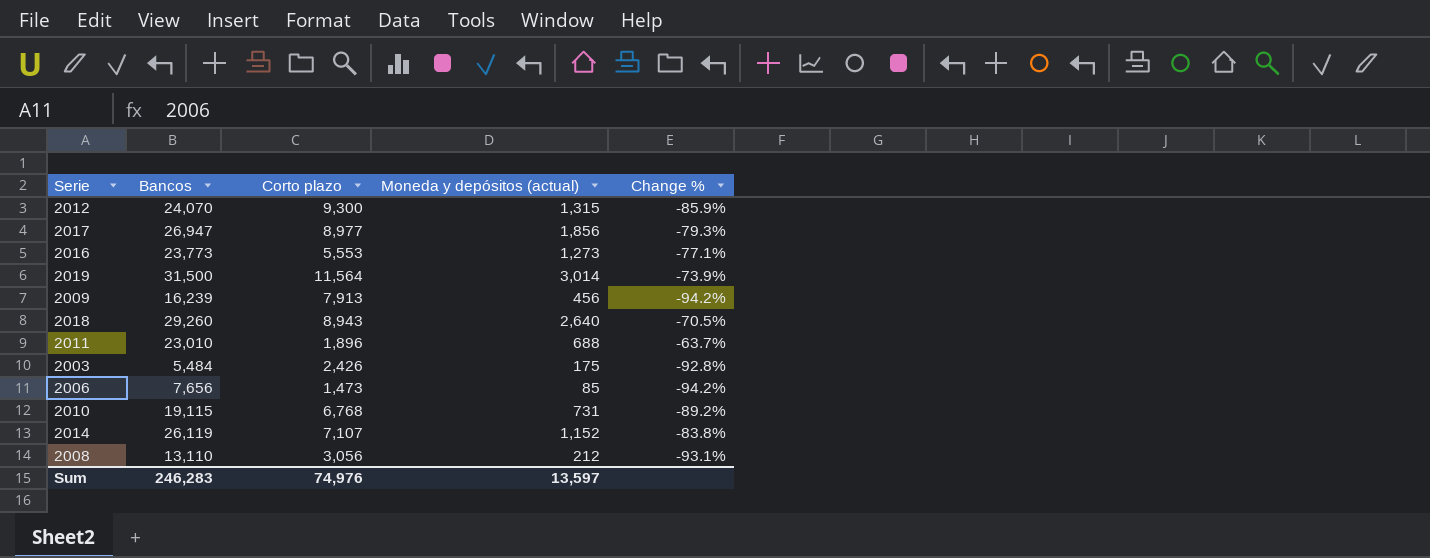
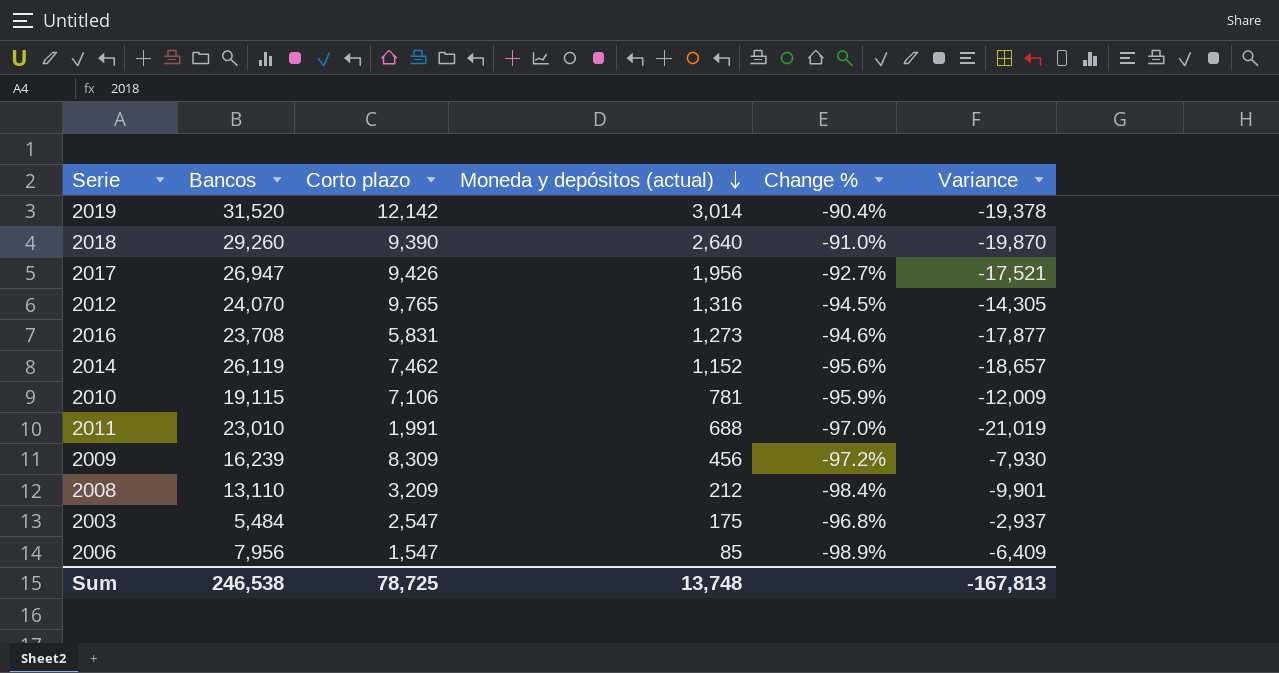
row order: none -> Moneda y depósitos (actual) descending
column Change % | formula: ([Moneda y depósitos (actual)] - [Corto plazo]) / [Corto plazo] -> ([Moneda y depósitos (actual)] - [Bancos]) / [Bancos]
column Variance | formula: none -> [Corto plazo] - [Bancos]
2019 | Bancos: 31,500 -> 31,520
2019 | Corto plazo: 11,564 -> 12,142
2018 | Corto plazo: 8,943 -> 9,390
2017 | Corto plazo: 8,977 -> 9,426
2017 | Moneda y depósitos (actual): 1,856 -> 1,956
2012 | Corto plazo: 9,300 -> 9,765
2012 | Moneda y depósitos (actual): 1,315 -> 1,316
2016 | Bancos: 23,773 -> 23,708
2016 | Corto plazo: 5,553 -> 5,831
2014 | Corto plazo: 7,107 -> 7,462
2010 | Corto plazo: 6,768 -> 7,106
2010 | Moneda y depósitos (actual): 731 -> 781
2011 | Corto plazo: 1,896 -> 1,991
2009 | Corto plazo: 7,913 -> 8,309
2008 | Corto plazo: 3,056 -> 3,209
2003 | Corto plazo: 2,426 -> 2,547
2006 | Bancos: 7,656 -> 7,956
2006 | Corto plazo: 1,473 -> 1,547
Sum | Bancos: 246,283 -> 246,538
Sum | Corto plazo: 74,976 -> 78,725
Sum | Moneda y depósitos (actual): 13,597 -> 13,748

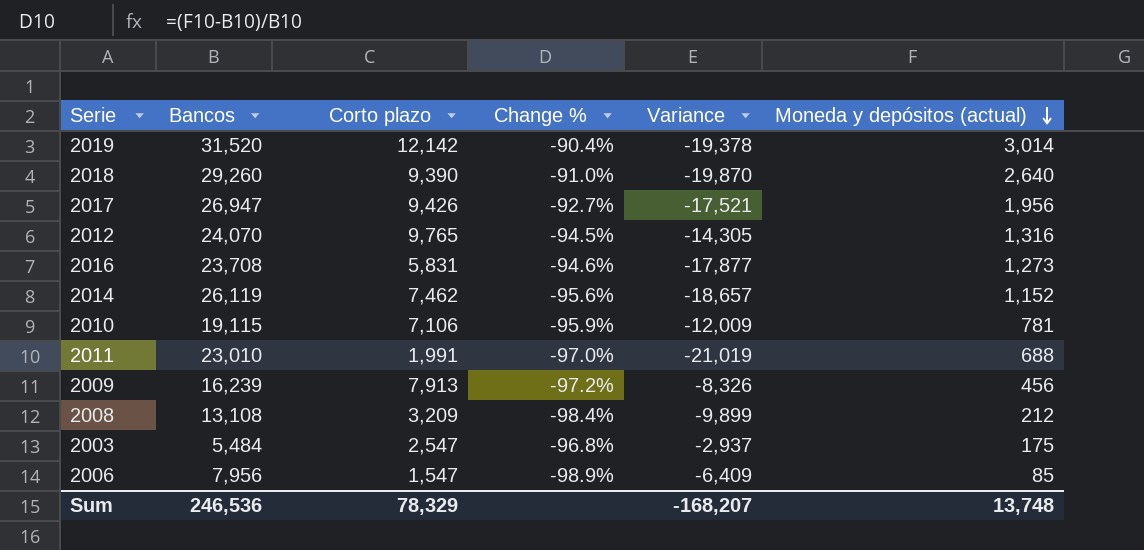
column Moneda y depósitos (actual) | position: 4 -> 6
2009 | Corto plazo: 8,309 -> 7,913
2009 | Variance: -7,930 -> -8,326
2008 | Bancos: 13,110 -> 13,108
2008 | Variance: -9,901 -> -9,899
Sum | Bancos: 246,538 -> 246,536
Sum | Corto plazo: 78,725 -> 78,329
Sum | Variance: -167,813 -> -168,207

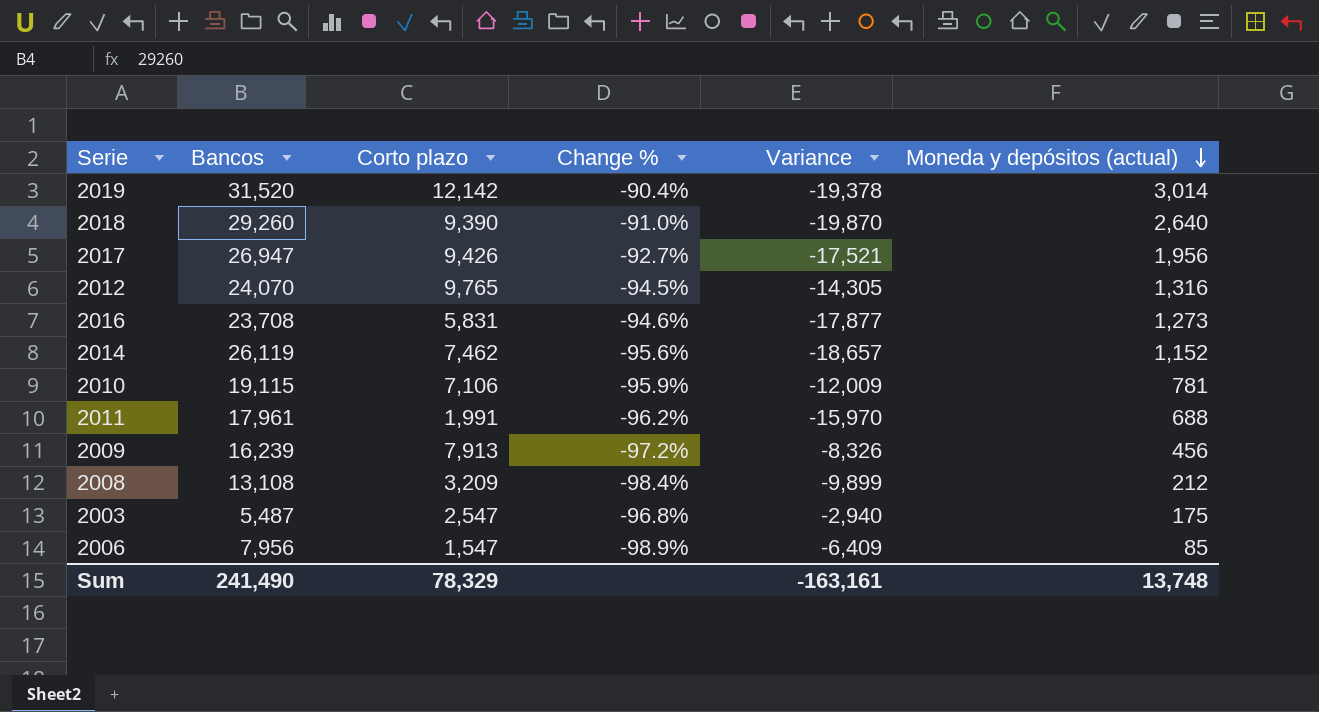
2011 | Bancos: 23,010 -> 17,961
2011 | Change %: -97.0% -> -96.2%
2011 | Variance: -21,019 -> -15,970
2003 | Bancos: 5,484 -> 5,487
2003 | Variance: -2,937 -> -2,940
Sum | Bancos: 246,536 -> 241,490
Sum | Variance: -168,207 -> -163,161

